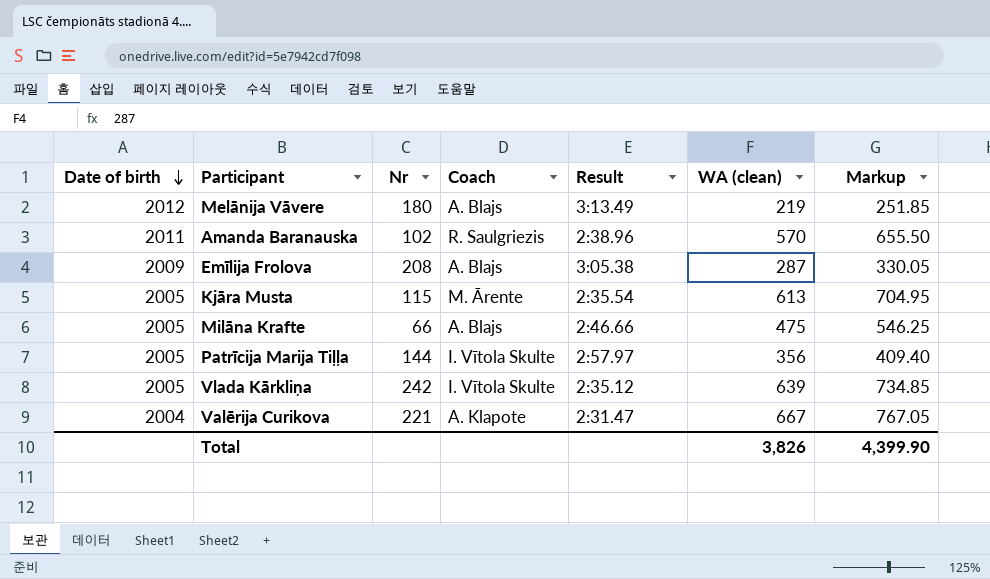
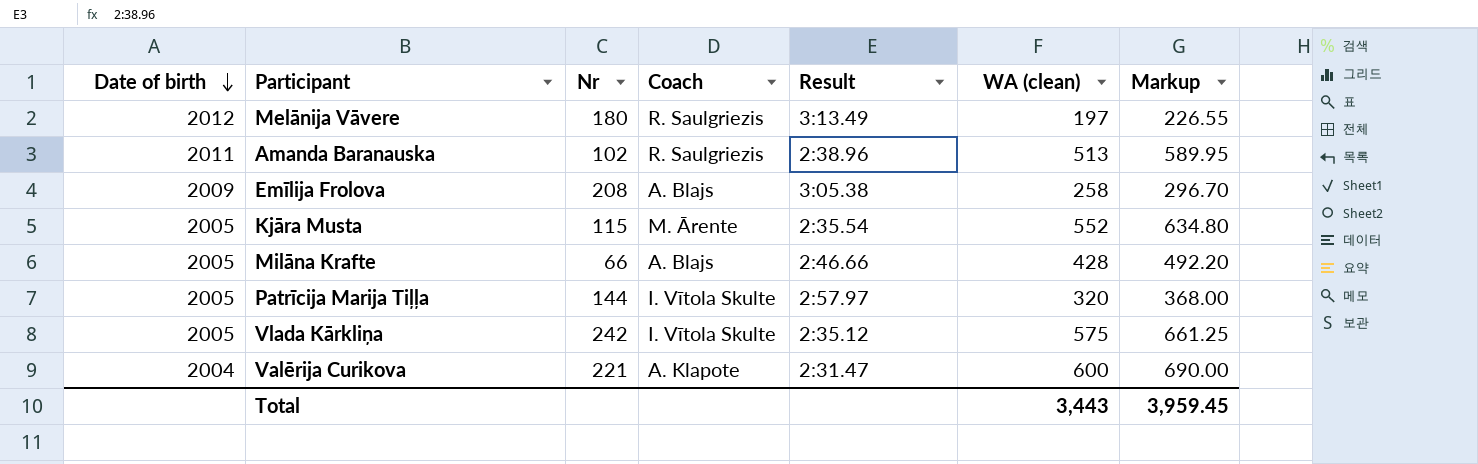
Melānija Vāvere | Coach: A. Blajs -> R. Saulgriezis
Melānija Vāvere | WA (clean): 219 -> 197
Melānija Vāvere | Markup: 251.85 -> 226.55
Amanda Baranauska | WA (clean): 570 -> 513
Amanda Baranauska | Markup: 655.50 -> 589.95
Emīlija Frolova | WA (clean): 287 -> 258
Emīlija Frolova | Markup: 330.05 -> 296.70
Kjāra Musta | WA (clean): 613 -> 552
Kjāra Musta | Markup: 704.95 -> 634.80
Milāna Krafte | WA (clean): 475 -> 428
Milāna Krafte | Markup: 546.25 -> 492.20
Patrīcija Marija Tiļļa | WA (clean): 356 -> 320
Patrīcija Marija Tiļļa | Markup: 409.40 -> 368.00
Vlada Kārkliņa | WA (clean): 639 -> 575
Vlada Kārkliņa | Markup: 734.85 -> 661.25
Valērija Curikova | WA (clean): 667 -> 600
Valērija Curikova | Markup: 767.05 -> 690.00
Total | WA (clean): 3,826 -> 3,443
Total | Markup: 4,399.90 -> 3,959.45

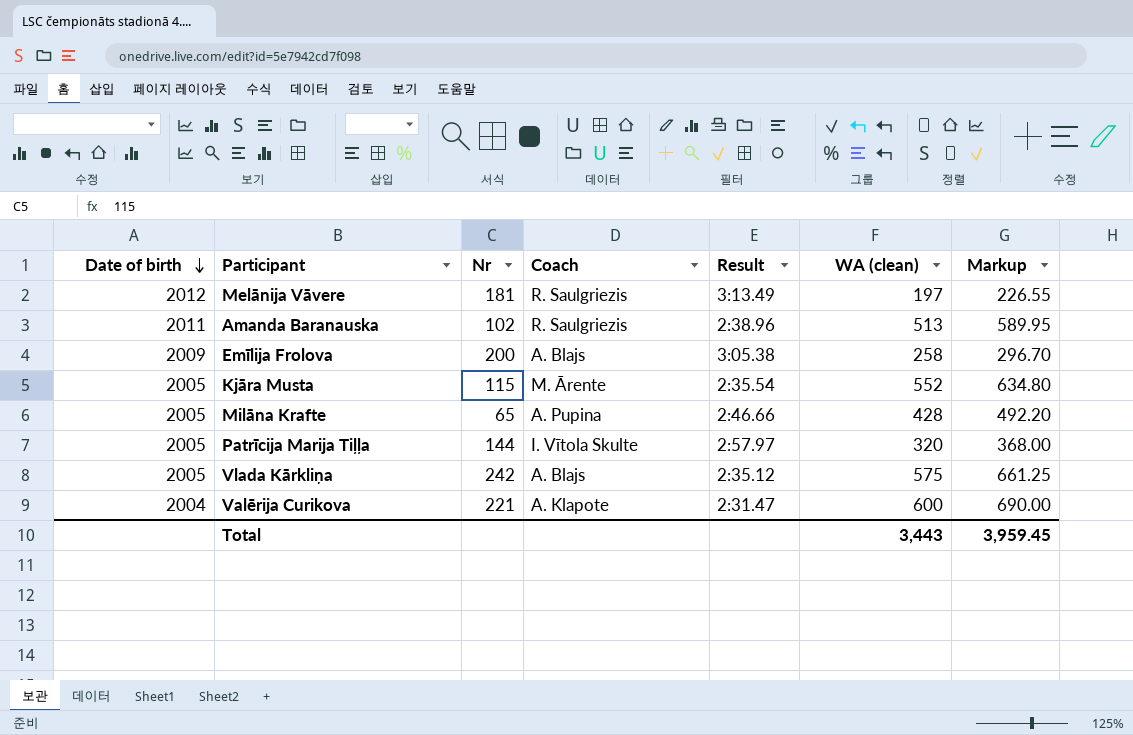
Melānija Vāvere | Nr: 180 -> 181
Emīlija Frolova | Nr: 208 -> 200
Milāna Krafte | Nr: 66 -> 65
Milāna Krafte | Coach: A. Blajs -> A. Pupina
Vlada Kārkliņa | Coach: I. Vītola Skulte -> A. Blajs

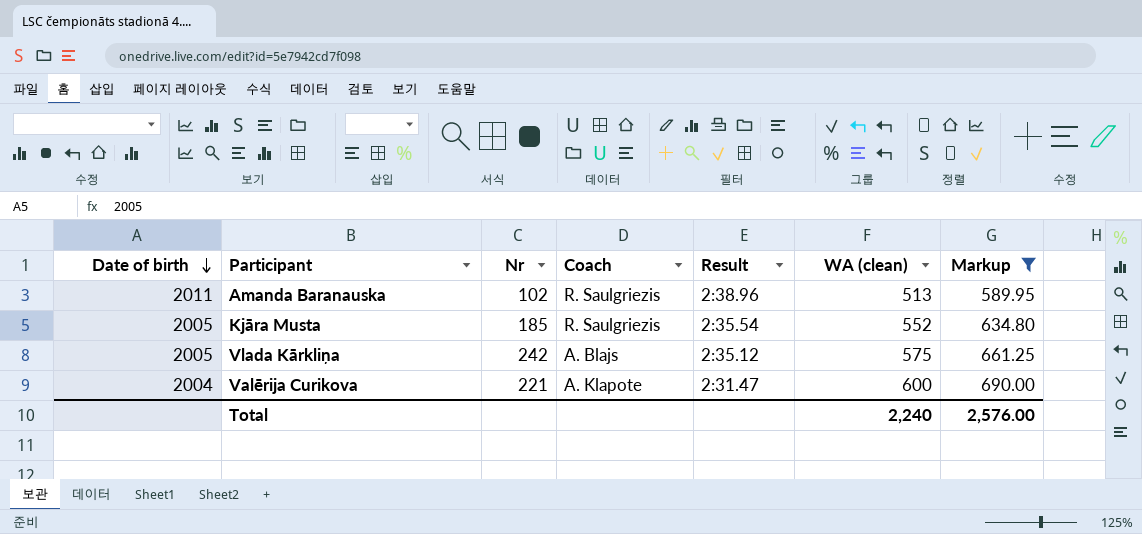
filter: none -> Markup >= 589.95
Kjāra Musta | Nr: 115 -> 185
Kjāra Musta | Coach: M. Ārente -> R. Saulgriezis
Total | WA (clean): 3,443 -> 2,240
Total | Markup: 3,959.45 -> 2,576.00

